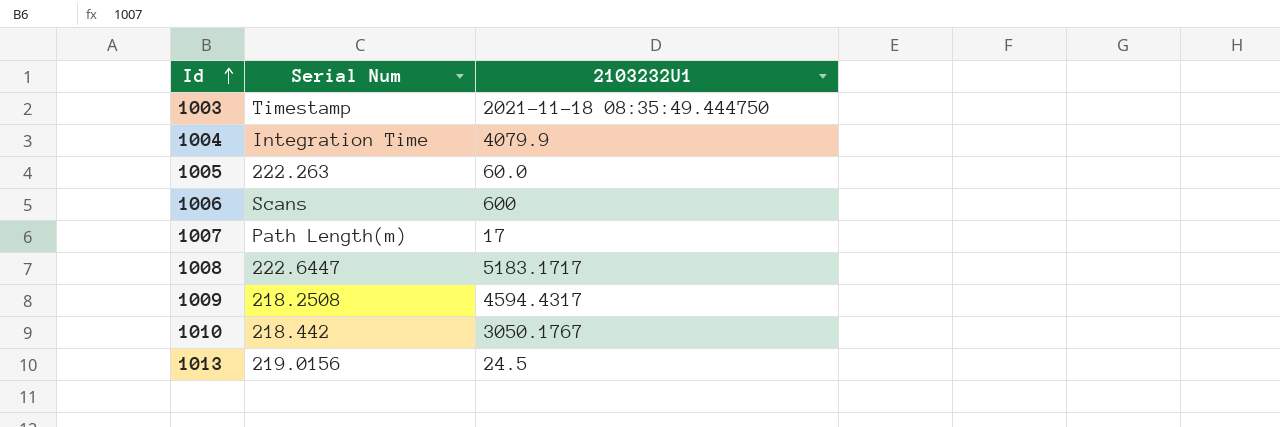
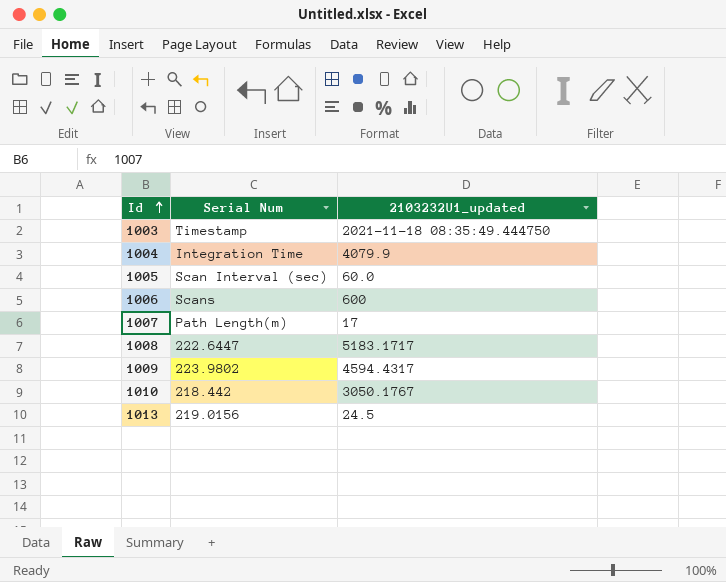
column name: 2103232U1 -> 2103232U1_updated
1005 | Serial Num: 222.263 -> Scan Interval (sec)
1009 | Serial Num: 218.2508 -> 223.9802

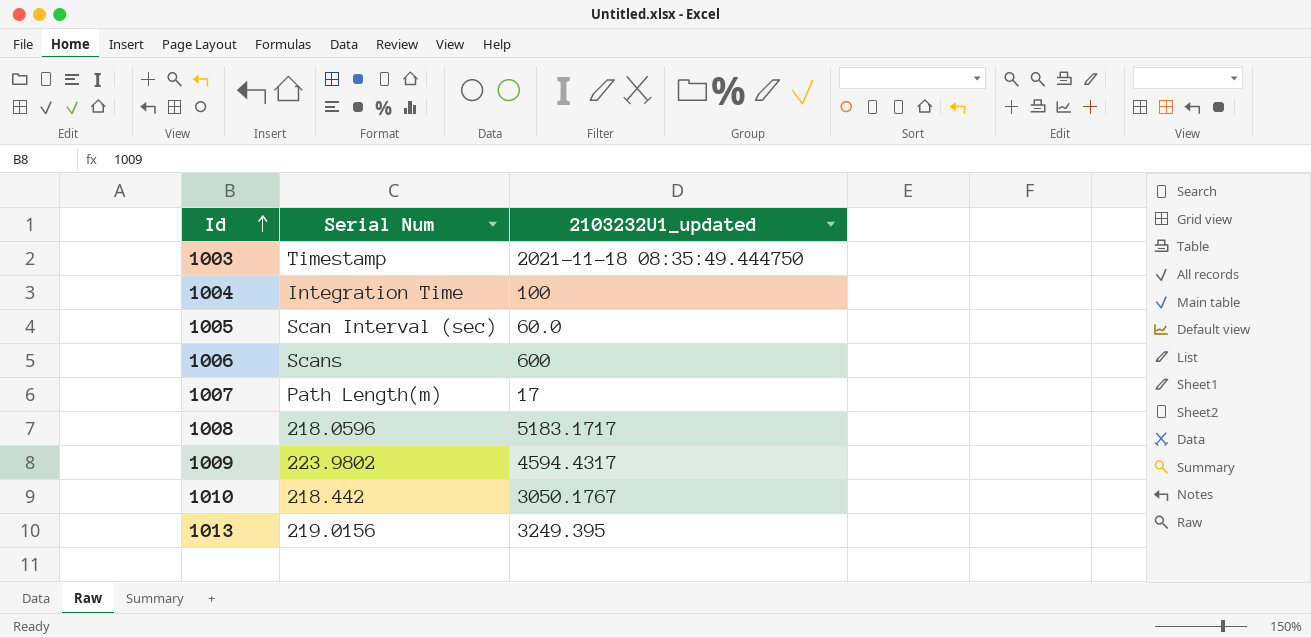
1004 | 2103232U1_updated: 4079.9 -> 100
1008 | Serial Num: 222.6447 -> 218.0596
1013 | 2103232U1_updated: 24.5 -> 3249.395

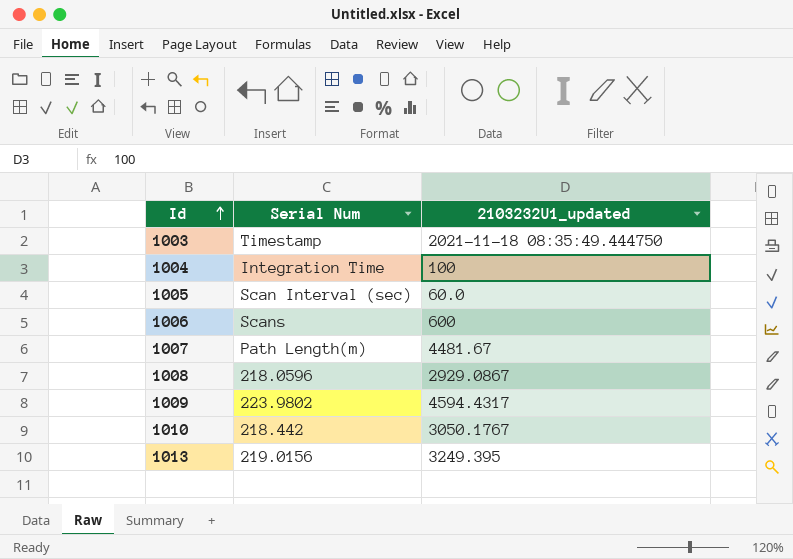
1007 | 2103232U1_updated: 17 -> 4481.67
1008 | 2103232U1_updated: 5183.1717 -> 2929.0867

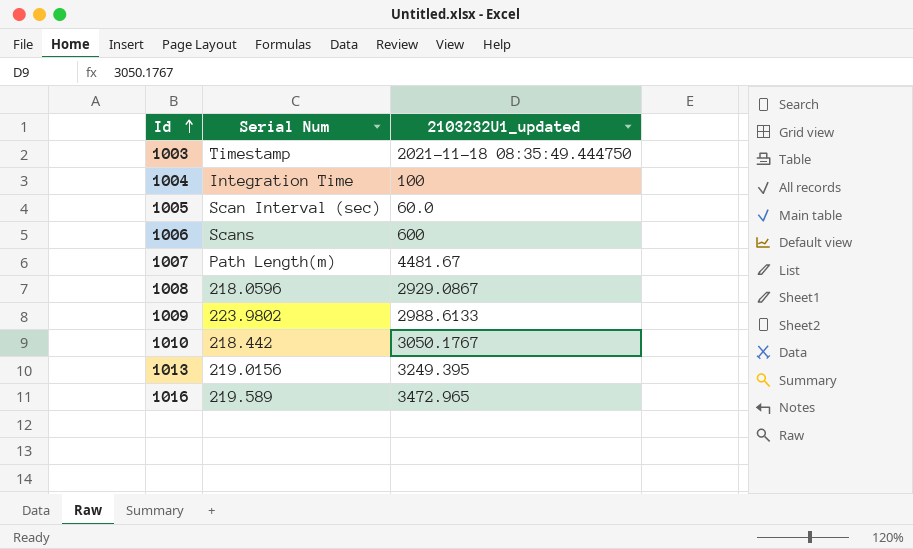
1009 | 2103232U1_updated: 4594.4317 -> 2988.6133
row 1016: none -> 219.589 | 3472.965

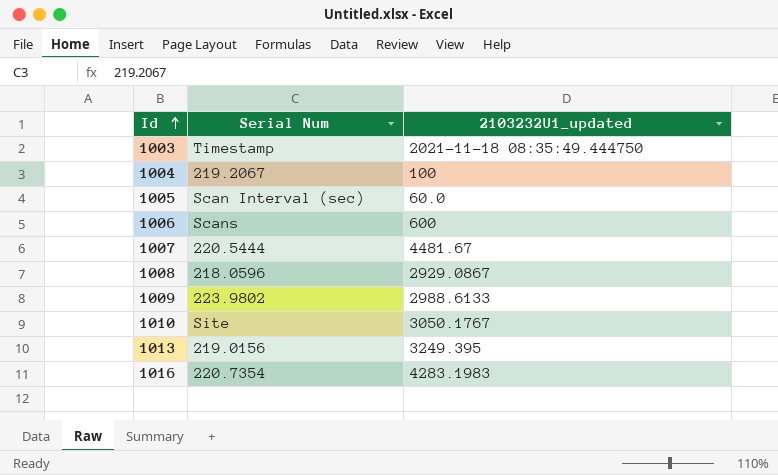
1004 | Serial Num: Integration Time -> 219.2067
1007 | Serial Num: Path Length(m) -> 220.5444
1010 | Serial Num: 218.442 -> Site
1016 | Serial Num: 219.589 -> 220.7354
1016 | 2103232U1_updated: 3472.965 -> 4283.1983

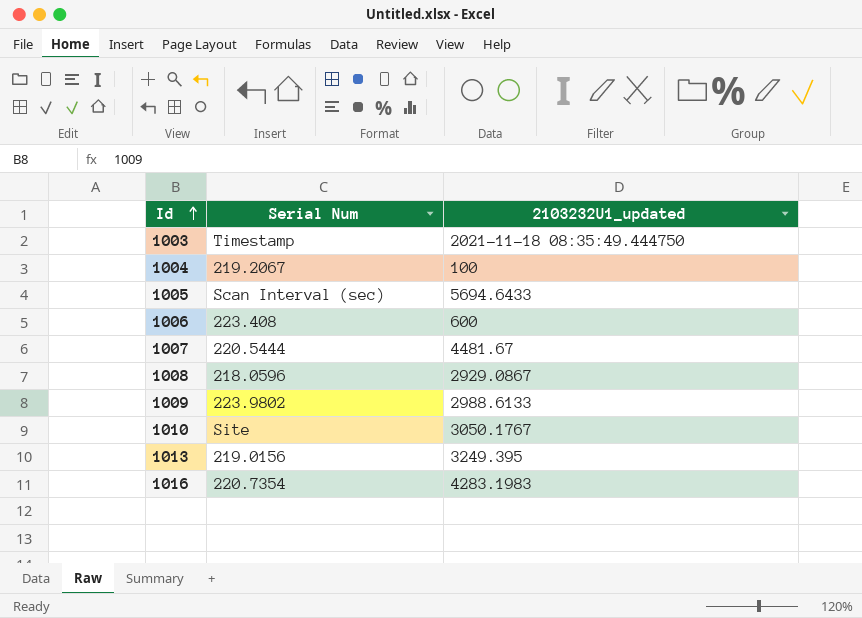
1005 | 2103232U1_updated: 60.0 -> 5694.6433
1006 | Serial Num: Scans -> 223.408

